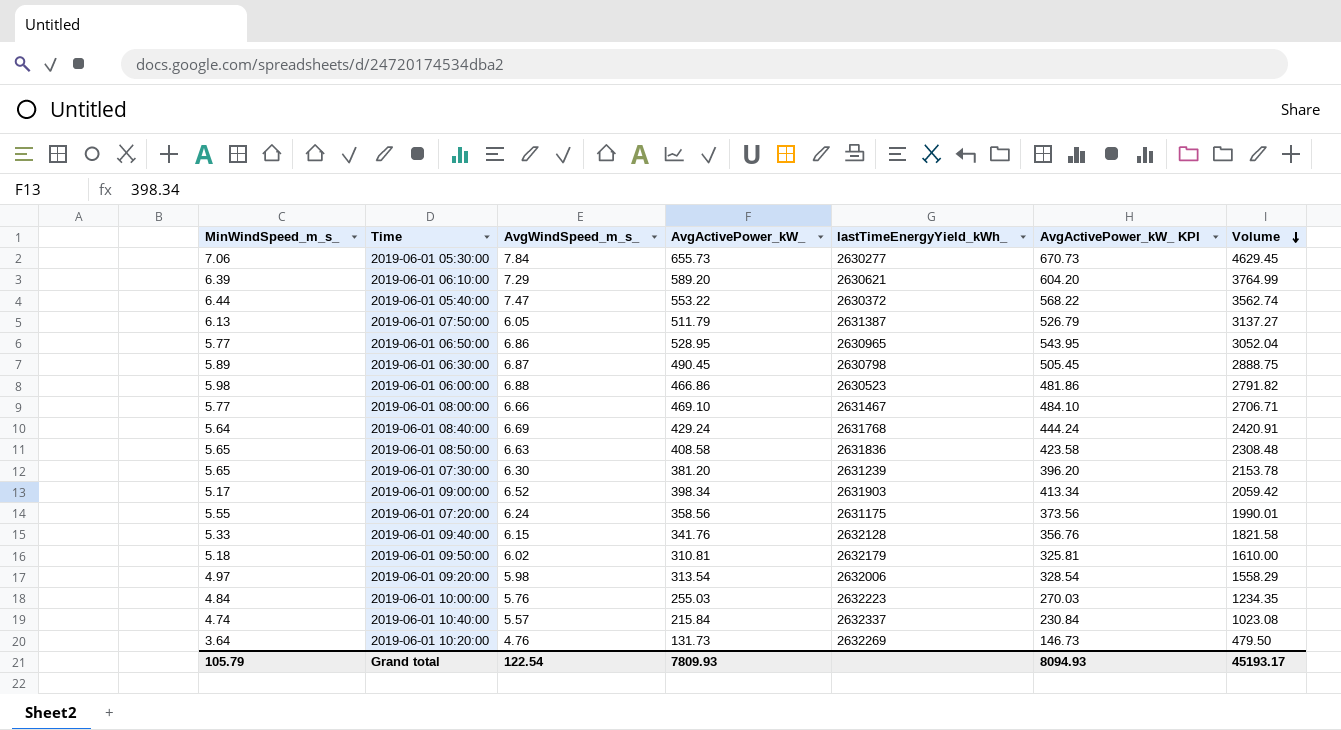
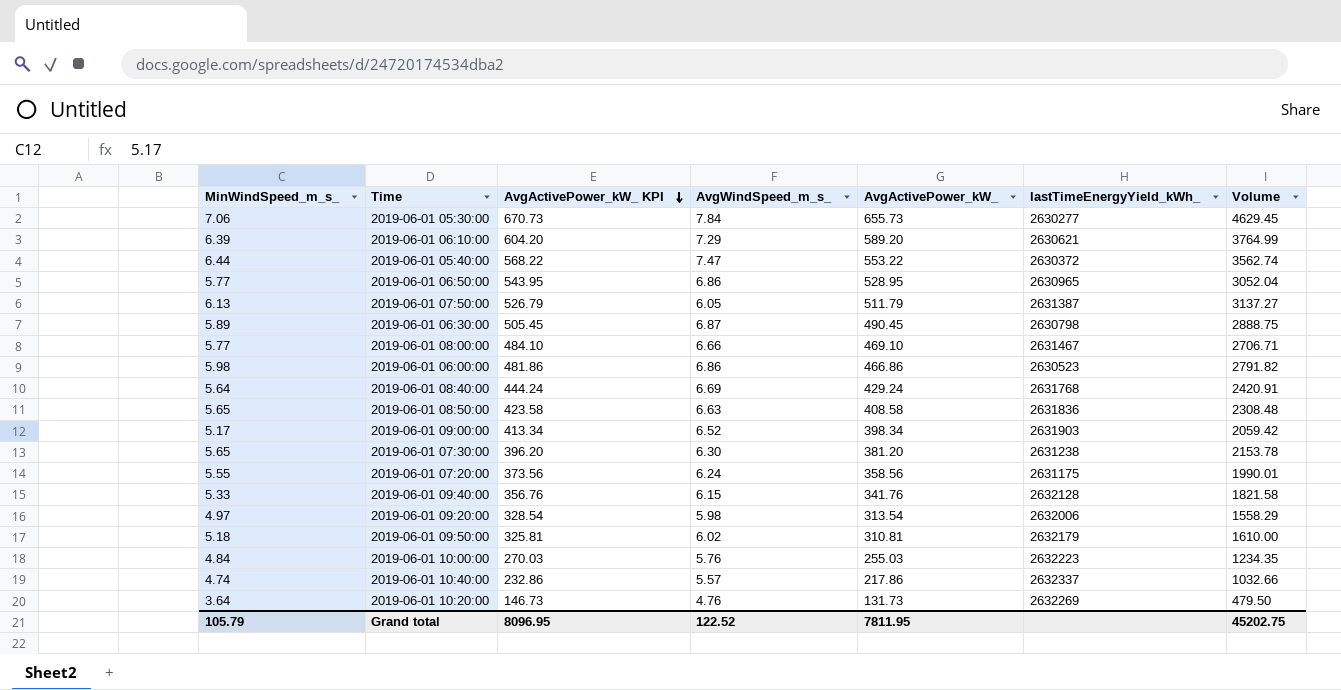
row order: Volume descending -> AvgActivePower_kW_ KPI descending
column AvgActivePower_kW_ KPI | position: 6 -> 3
2019-06-01 06:00:00 | AvgWindSpeed_m_s_: 6.88 -> 6.86
2019-06-01 07:30:00 | lastTimeEnergyYield_kWh_: 2631239 -> 2631238
2019-06-01 10:40:00 | AvgActivePower_kW_ KPI: 230.84 -> 232.86
2019-06-01 10:40:00 | AvgActivePower_kW_: 215.84 -> 217.86
2019-06-01 10:40:00 | Volume: 1023.08 -> 1032.66
Grand total | AvgActivePower_kW_ KPI: 8094.93 -> 8096.95
Grand total | AvgWindSpeed_m_s_: 122.54 -> 122.52
Grand total | AvgActivePower_kW_: 7809.93 -> 7811.95
Grand total | Volume: 45193.17 -> 45202.75

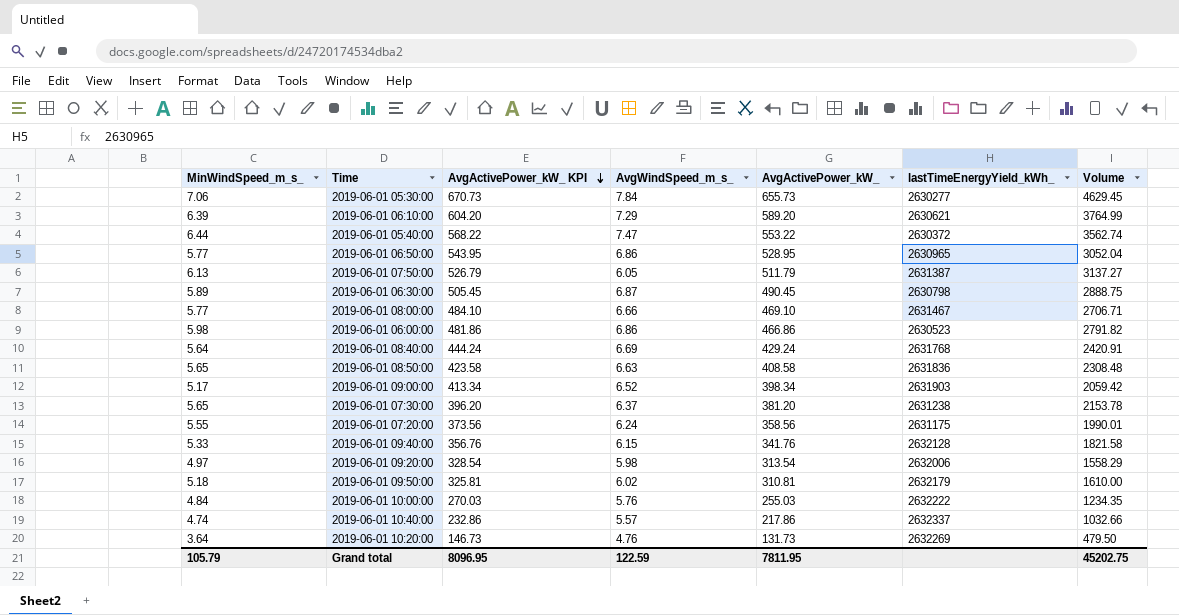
2019-06-01 07:30:00 | AvgWindSpeed_m_s_: 6.30 -> 6.37
2019-06-01 10:00:00 | lastTimeEnergyYield_kWh_: 2632223 -> 2632222
Grand total | AvgWindSpeed_m_s_: 122.52 -> 122.59

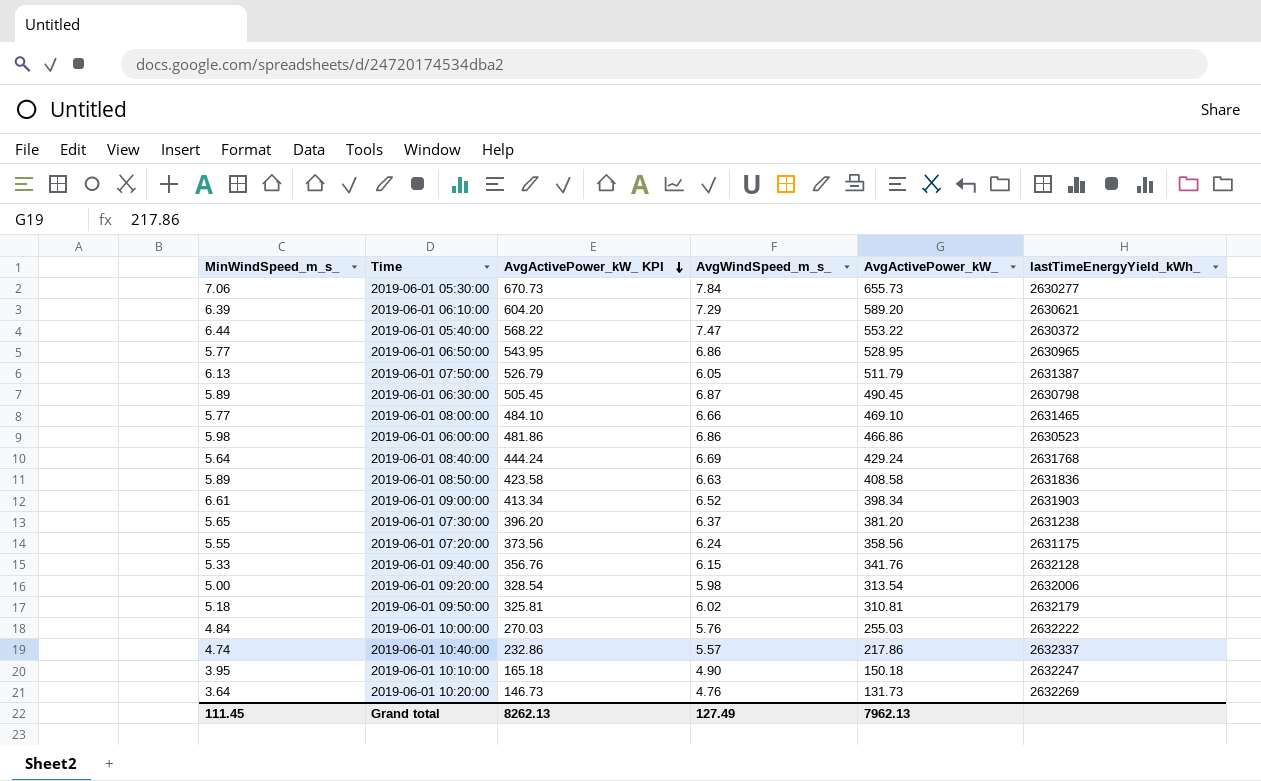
column Volume | formula: [MinWindSpeed_m_s_] * [AvgActivePower_kW_] -> none
2019-06-01 08:00:00 | lastTimeEnergyYield_kWh_: 2631467 -> 2631465
2019-06-01 08:50:00 | MinWindSpeed_m_s_: 5.65 -> 5.89
2019-06-01 09:00:00 | MinWindSpeed_m_s_: 5.17 -> 6.61
2019-06-01 09:20:00 | MinWindSpeed_m_s_: 4.97 -> 5.00
row 2019-06-01 10:10:00: none -> 3.95 | 165.18 | 4.90 | 150.18 | 2632247
Grand total | MinWindSpeed_m_s_: 105.79 -> 111.45
Grand total | AvgActivePower_kW_ KPI: 8096.95 -> 8262.13
Grand total | AvgWindSpeed_m_s_: 122.59 -> 127.49
Grand total | AvgActivePower_kW_: 7811.95 -> 7962.13

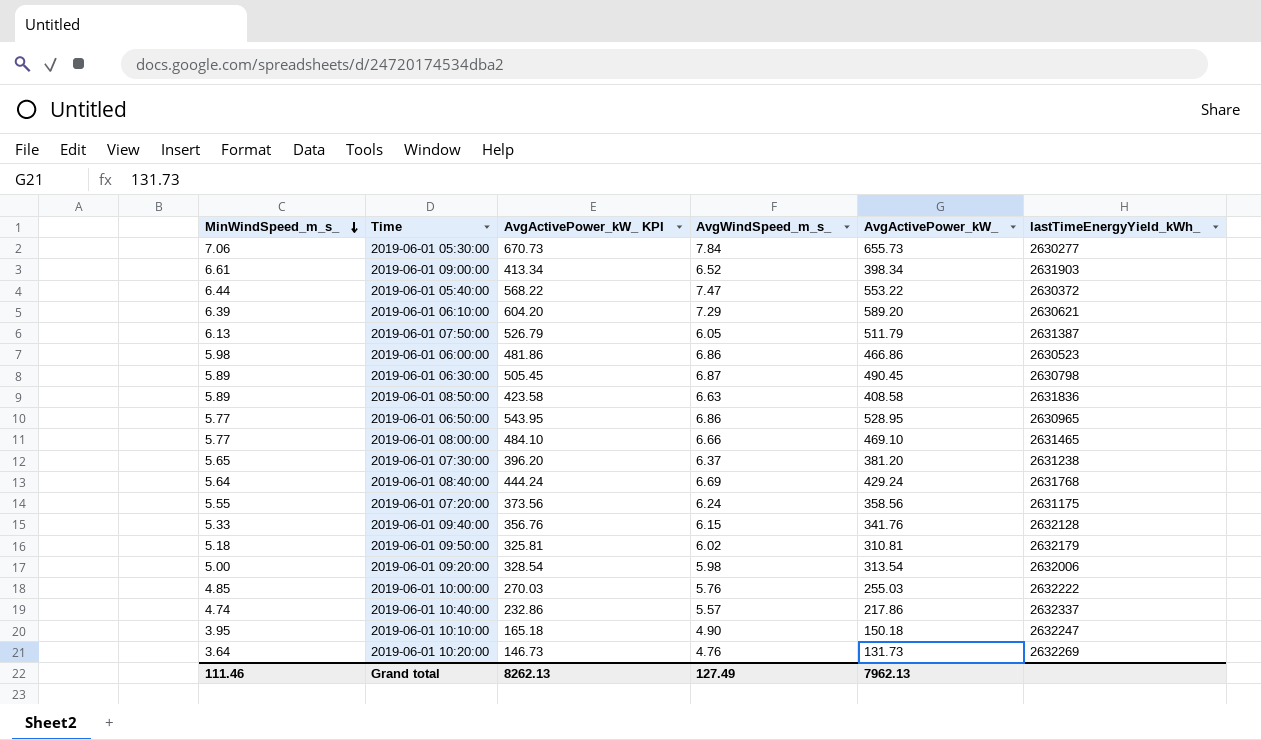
row order: AvgActivePower_kW_ KPI descending -> MinWindSpeed_m_s_ descending
2019-06-01 10:00:00 | MinWindSpeed_m_s_: 4.84 -> 4.85
Grand total | MinWindSpeed_m_s_: 111.45 -> 111.46

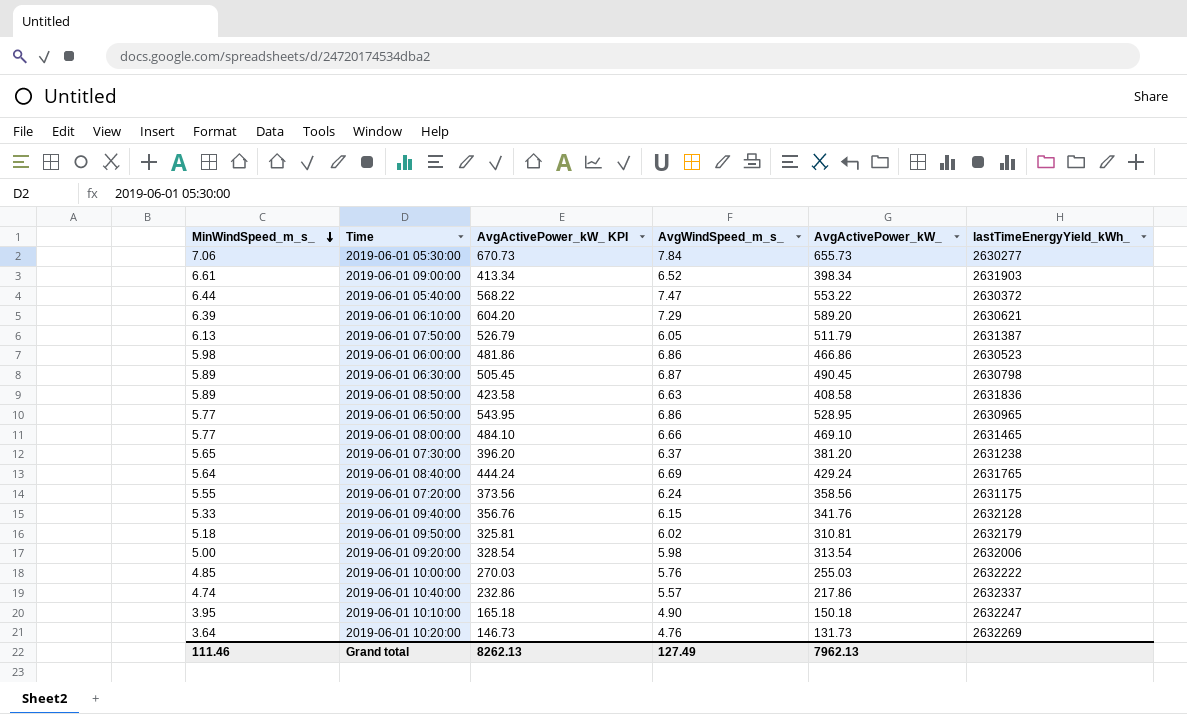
2019-06-01 08:40:00 | lastTimeEnergyYield_kWh_: 2631768 -> 2631765

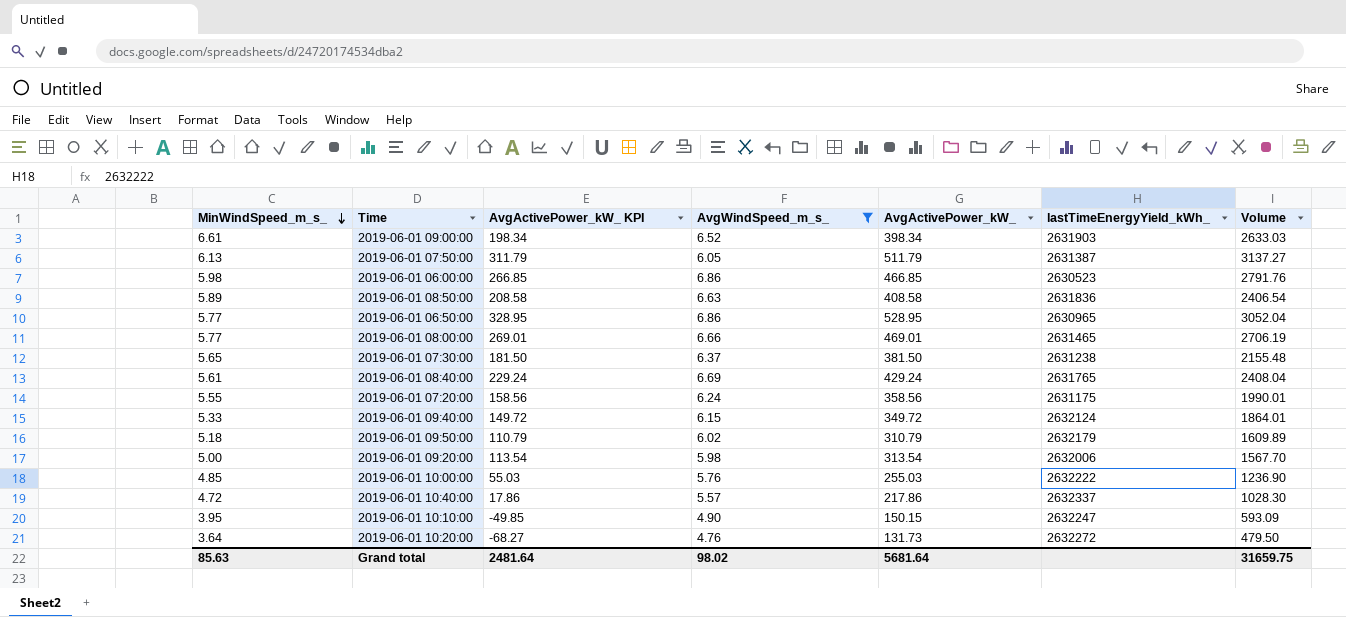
filter: none -> AvgWindSpeed_m_s_ <= 6.86
column AvgActivePower_kW_ KPI | formula: [AvgActivePower_kW_] + 15 -> [AvgActivePower_kW_] - 200
column Volume | formula: none -> [MinWindSpeed_m_s_] * [AvgActivePower_kW_]
2019-06-01 06:00:00 | AvgActivePower_kW_: 466.86 -> 466.85
2019-06-01 08:00:00 | AvgActivePower_kW_: 469.10 -> 469.01
2019-06-01 07:30:00 | AvgActivePower_kW_: 381.20 -> 381.50
2019-06-01 08:40:00 | MinWindSpeed_m_s_: 5.64 -> 5.61
2019-06-01 09:40:00 | AvgActivePower_kW_: 341.76 -> 349.72
2019-06-01 09:40:00 | lastTimeEnergyYield_kWh_: 2632128 -> 2632124
2019-06-01 09:50:00 | AvgActivePower_kW_: 310.81 -> 310.79
2019-06-01 10:40:00 | MinWindSpeed_m_s_: 4.74 -> 4.72
2019-06-01 10:10:00 | AvgActivePower_kW_: 150.18 -> 150.15
2019-06-01 10:20:00 | lastTimeEnergyYield_kWh_: 2632269 -> 2632272
Grand total | MinWindSpeed_m_s_: 111.46 -> 85.63
Grand total | AvgActivePower_kW_ KPI: 8262.13 -> 2481.64
Grand total | AvgWindSpeed_m_s_: 127.49 -> 98.02
Grand total | AvgActivePower_kW_: 7962.13 -> 5681.64

